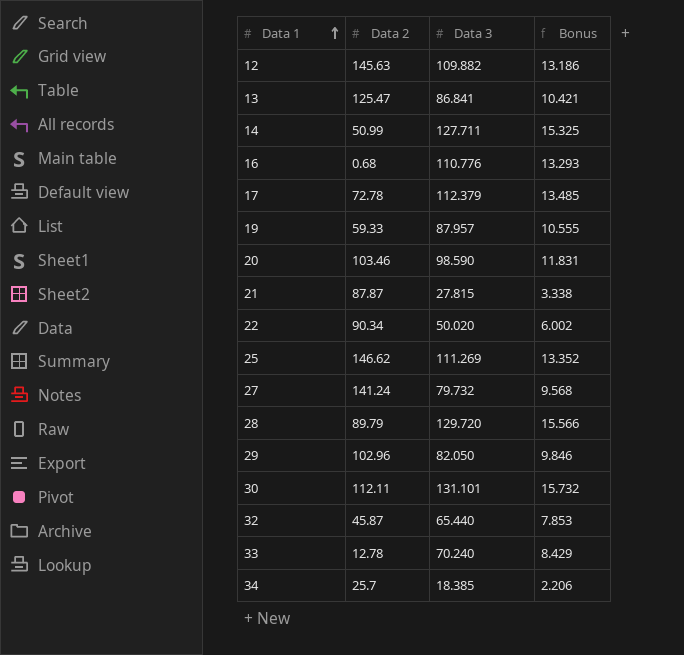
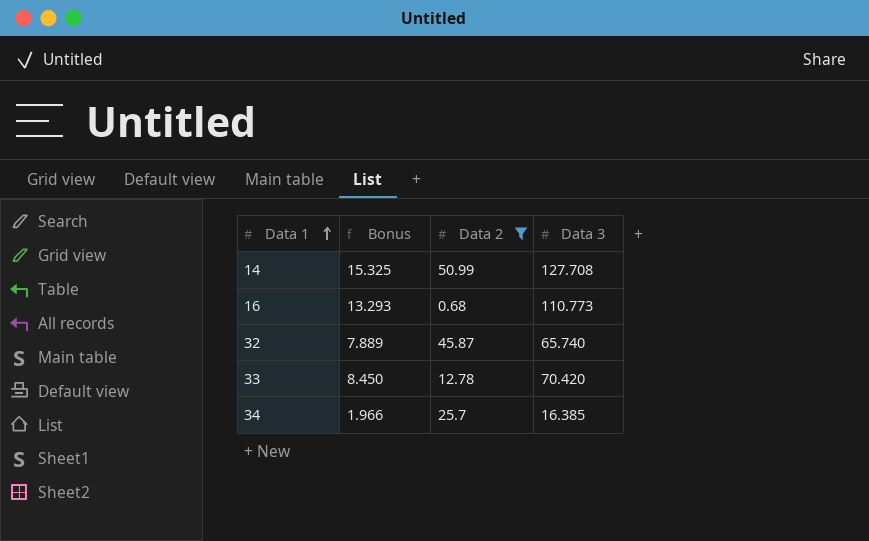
filter: none -> Data 2 <= 50.99
column Bonus | position: 4 -> 2
14 | Data 3: 127.711 -> 127.708
16 | Data 3: 110.776 -> 110.773
32 | Bonus: 7.853 -> 7.889
32 | Data 3: 65.440 -> 65.740
33 | Bonus: 8.429 -> 8.450
33 | Data 3: 70.240 -> 70.420
34 | Bonus: 2.206 -> 1.966
34 | Data 3: 18.385 -> 16.385

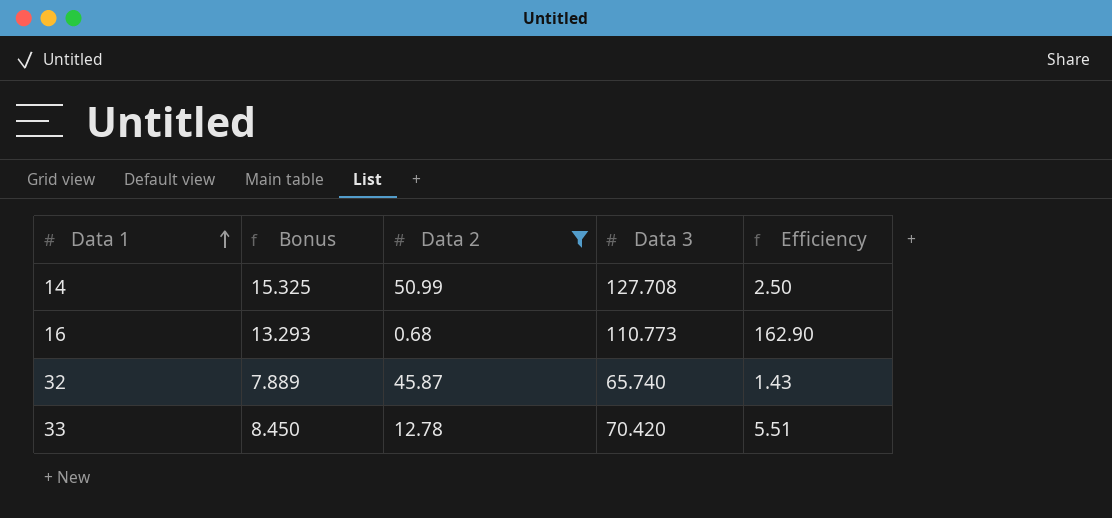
column Efficiency | formula: none -> [Data 3] / [Data 2]
row 34: 1.966 | 25.7 | 16.385 -> none

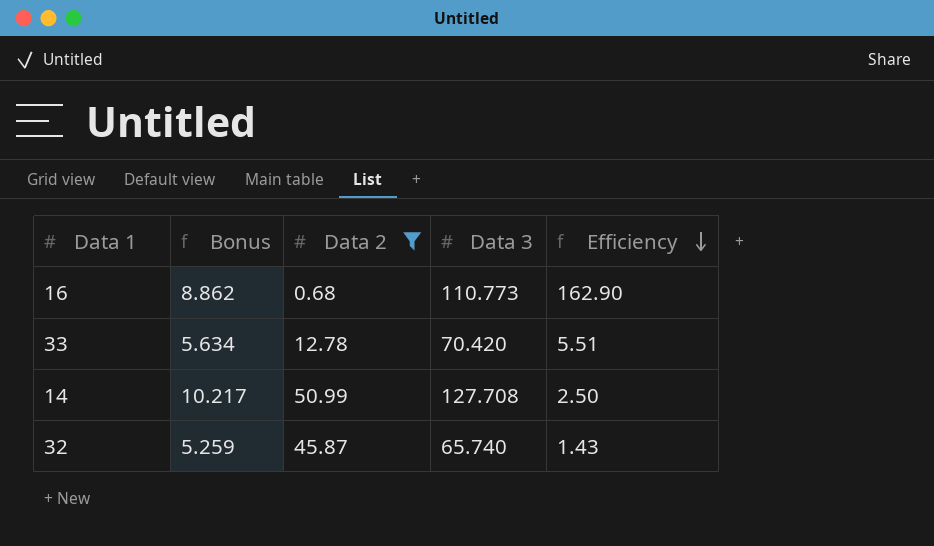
row order: Data 1 ascending -> Efficiency descending
column Bonus | formula: [Data 3] * 0.12 -> [Data 3] * 0.08

